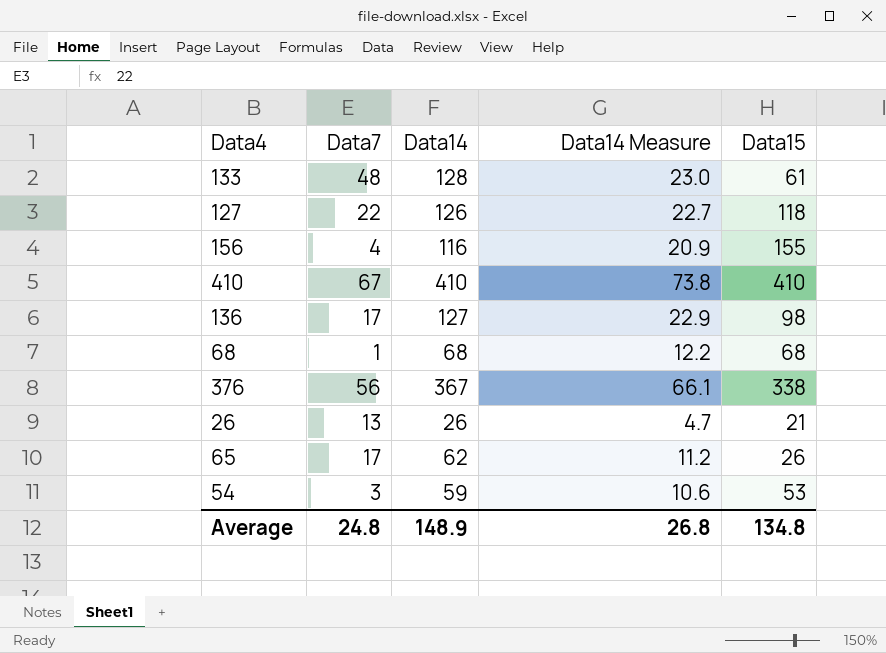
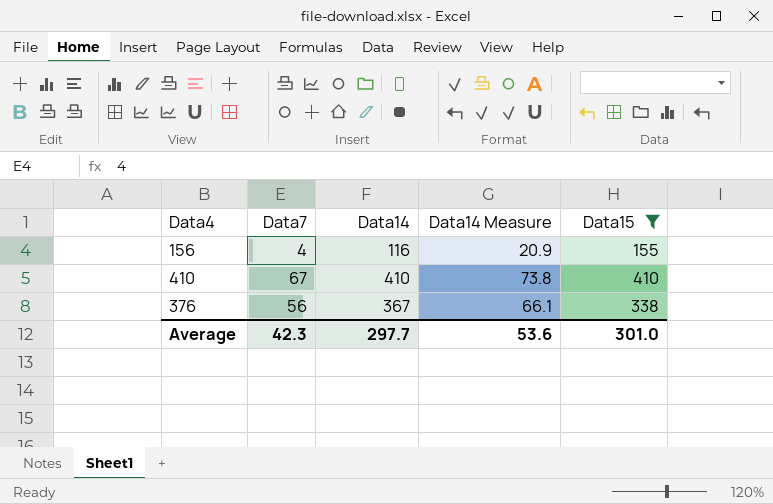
filter: none -> Data15 >= 155
Average | Data7: 24.8 -> 42.3
Average | Data14: 148.9 -> 297.7
Average | Data14 Measure: 26.8 -> 53.6
Average | Data15: 134.8 -> 301.0

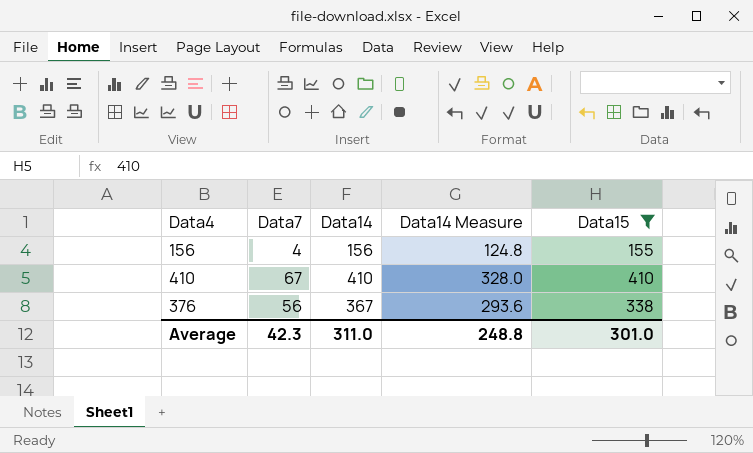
column Data14 Measure | formula: [Data14] * 0.18 -> [Data14] * 0.8
156 | Data14: 116 -> 156
Average | Data14: 297.7 -> 311.0
Average | Data14 Measure: 53.6 -> 248.8

